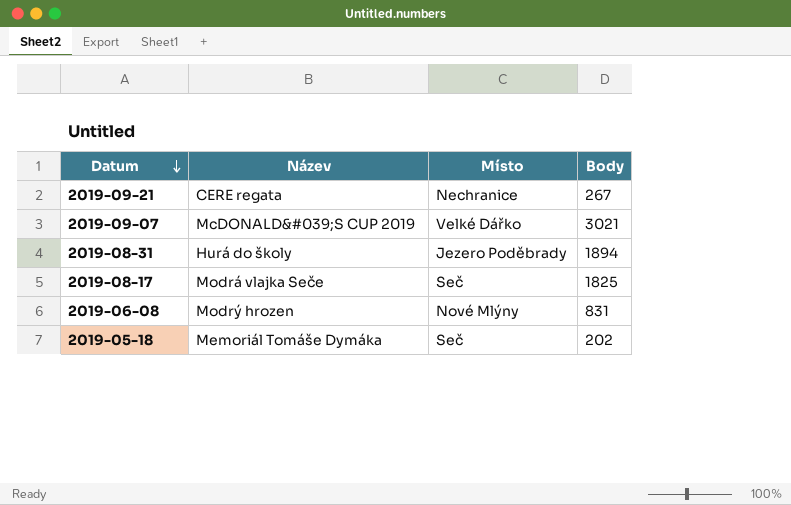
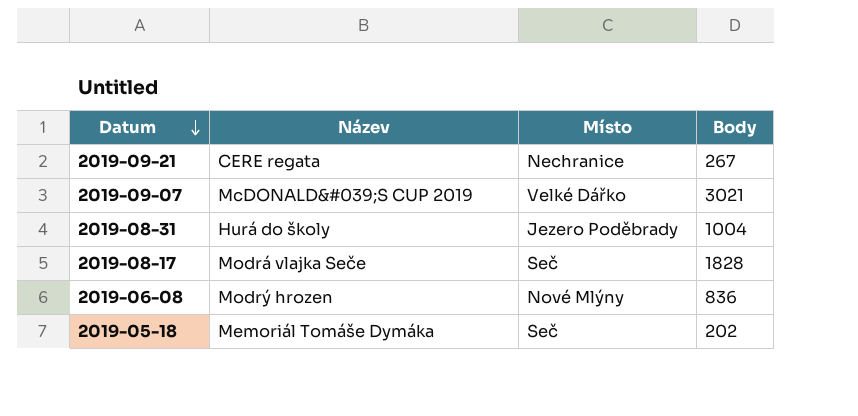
2019-08-31 | Body: 1894 -> 1004
2019-08-17 | Body: 1825 -> 1828
2019-06-08 | Body: 831 -> 836

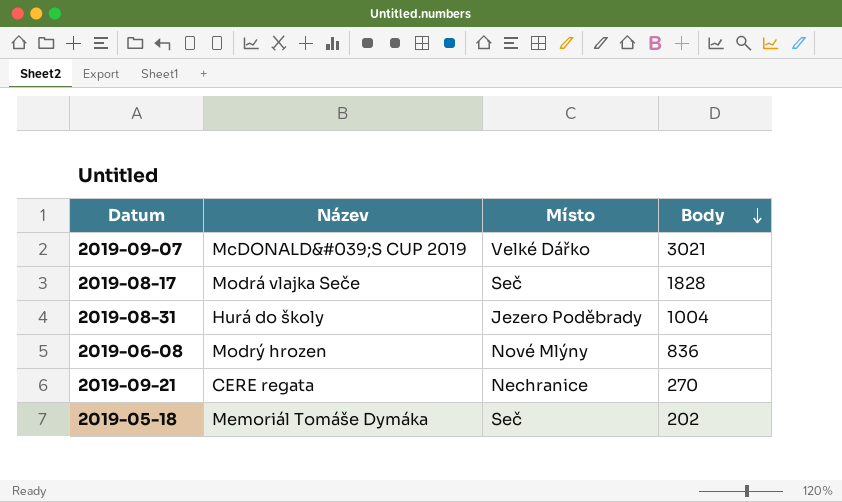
row order: Datum descending -> Body descending
2019-09-21 | Body: 267 -> 270

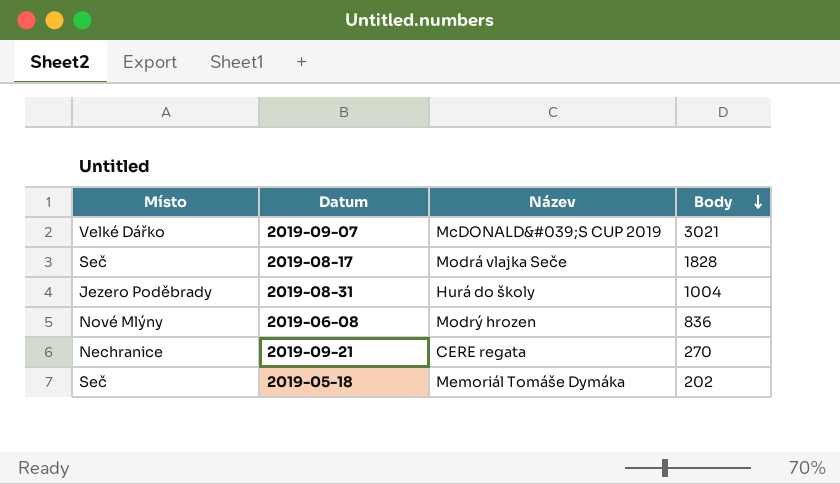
column Místo | position: 3 -> 1

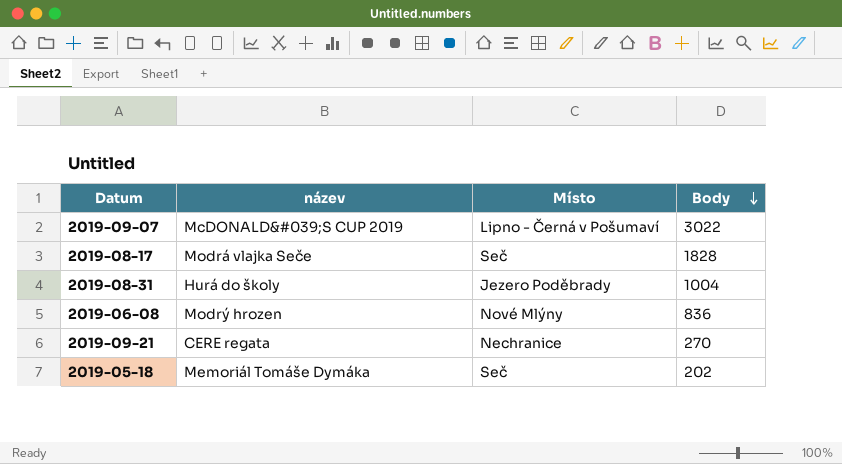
column name: Název -> název
column Místo | position: 1 -> 3
2019-09-07 | Místo: Velké Dářko -> Lipno - Černá v Pošumaví
2019-09-07 | Body: 3021 -> 3022

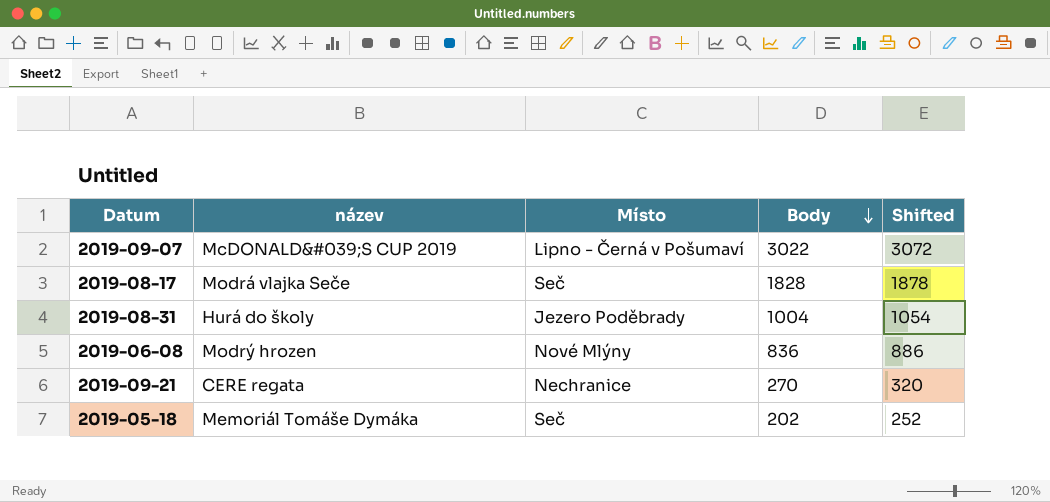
column Shifted | formula: none -> [Body] + 50

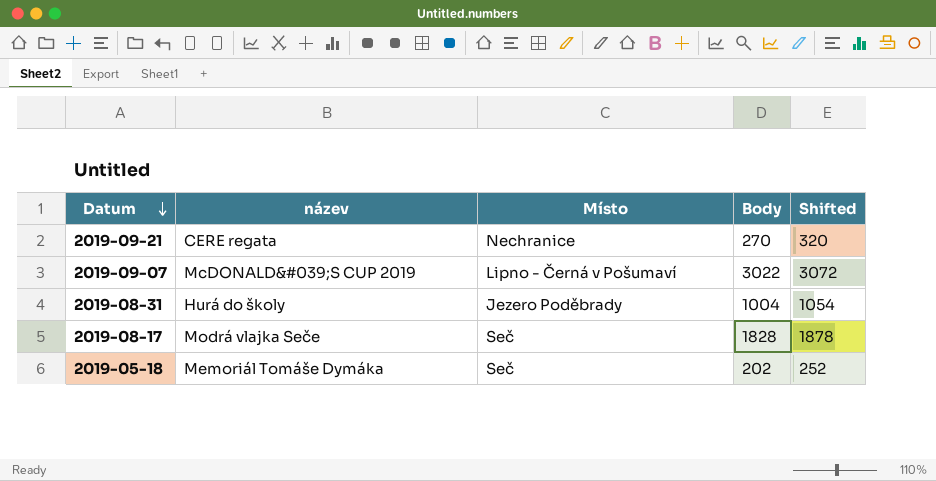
row order: Body descending -> Datum descending
row 2019-06-08: Modrý hrozen | Nové Mlýny | 836 | 886 -> none

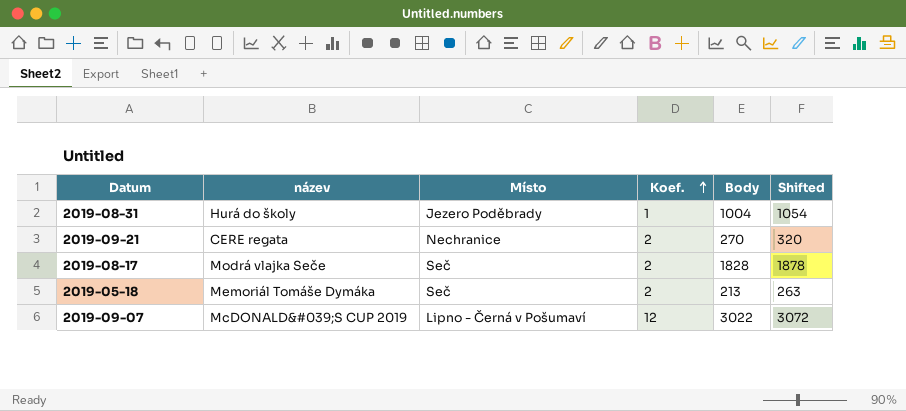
row order: Datum descending -> Koef. ascending
column Koef. | position: none -> 4
2019-05-18 | Body: 202 -> 213
2019-05-18 | Shifted: 252 -> 263

